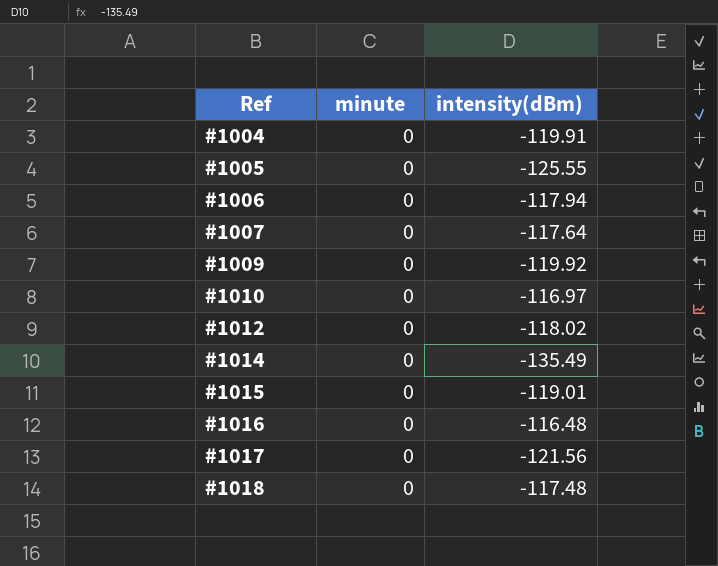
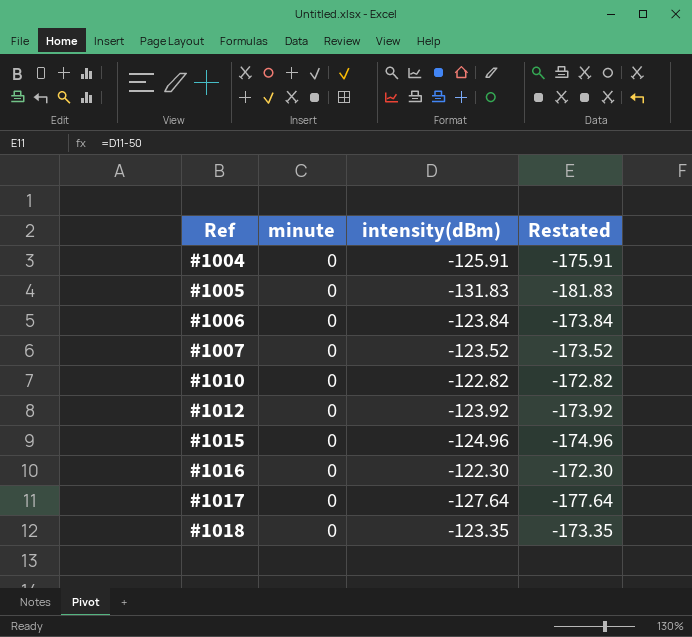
column Restated | formula: none -> [intensity(dBm)] - 50
row #1009: 0 | -119.92 -> none
row #1014: 0 | -135.49 -> none
#1004 | intensity(dBm): -119.91 -> -125.91
#1005 | intensity(dBm): -125.55 -> -131.83
#1006 | intensity(dBm): -117.94 -> -123.84
#1007 | intensity(dBm): -117.64 -> -123.52
#1010 | intensity(dBm): -116.97 -> -122.82
#1012 | intensity(dBm): -118.02 -> -123.92
#1015 | intensity(dBm): -119.01 -> -124.96
#1016 | intensity(dBm): -116.48 -> -122.30
#1017 | intensity(dBm): -121.56 -> -127.64
#1018 | intensity(dBm): -117.48 -> -123.35

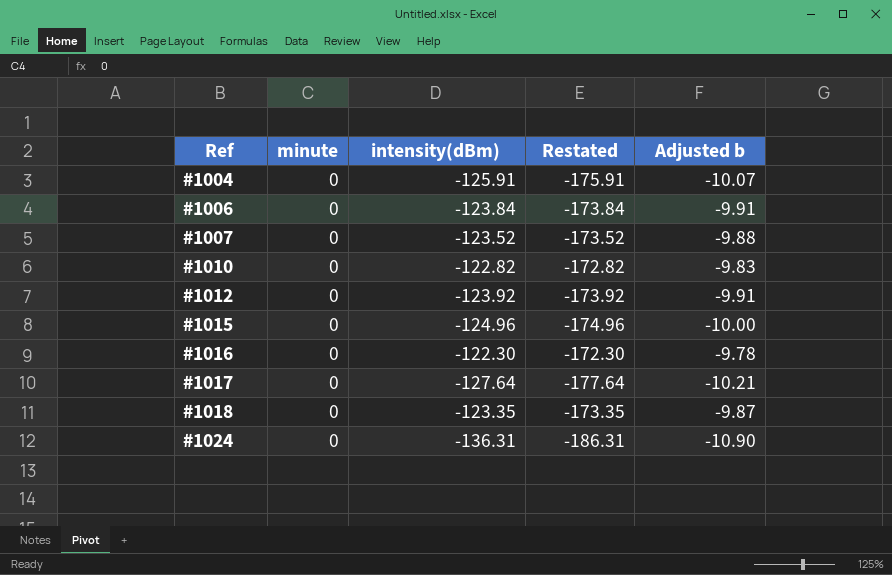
column Adjusted b | formula: none -> [intensity(dBm)] * 0.08
row #1005: 0 | -131.83 | -181.83 -> none
row #1024: none -> 0 | -136.31 | -186.31 | -10.90

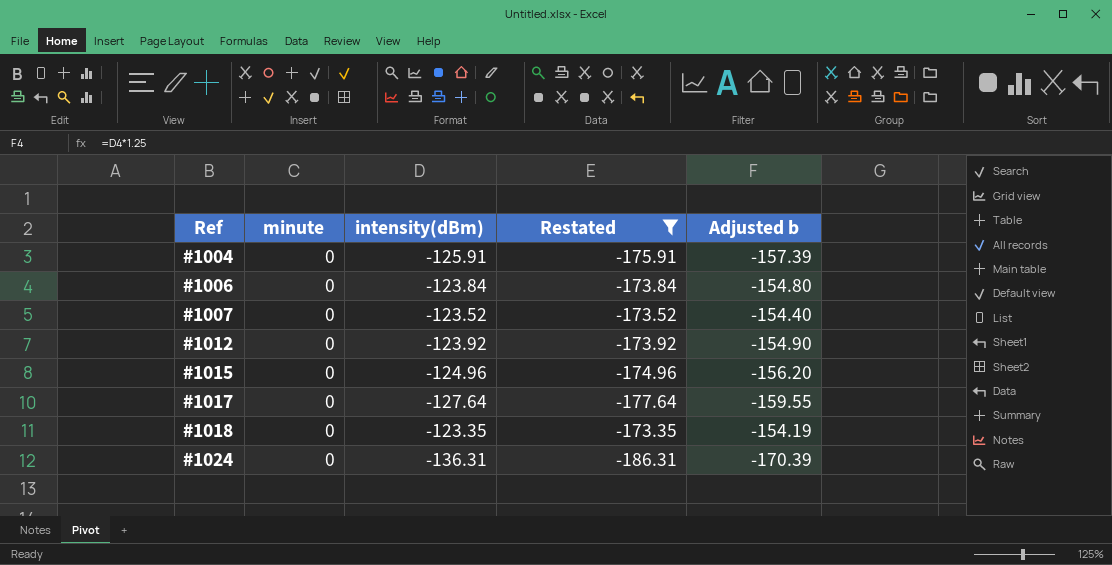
filter: none -> Restated <= -173.35
column Adjusted b | formula: [intensity(dBm)] * 0.08 -> [intensity(dBm)] * 1.25

